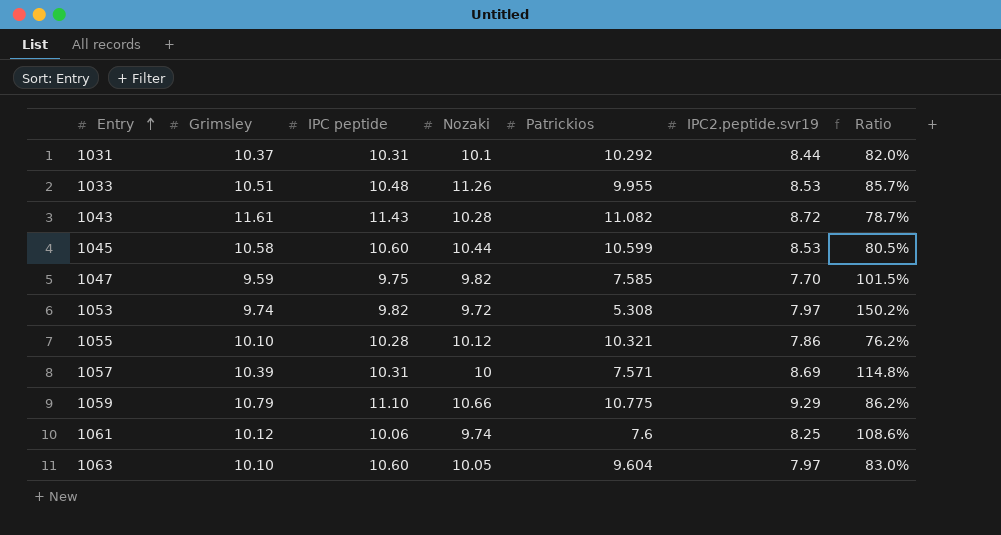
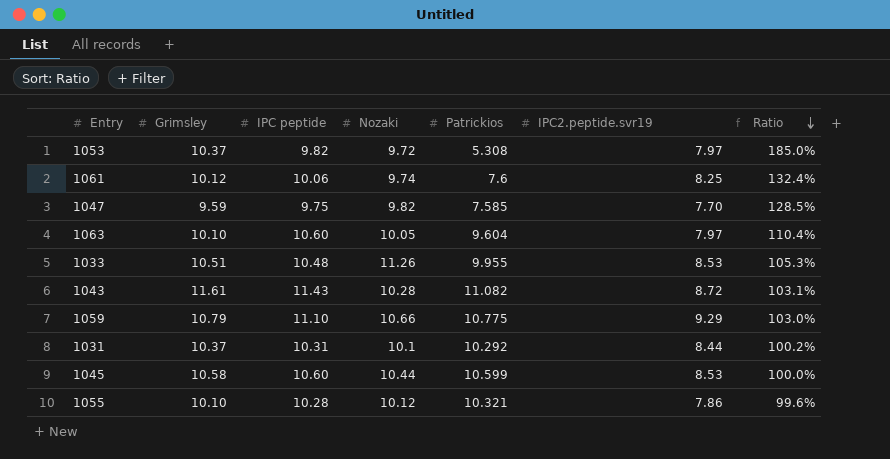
row order: Entry ascending -> Ratio descending
column Ratio | formula: [IPC2.peptide.svr19] / [Patrickios] -> [IPC peptide] / [Patrickios]
row 1057: 10.39 | 10.31 | 10 | 7.571 | 8.69 | 114.8% -> none
1053 | Grimsley: 9.74 -> 10.37

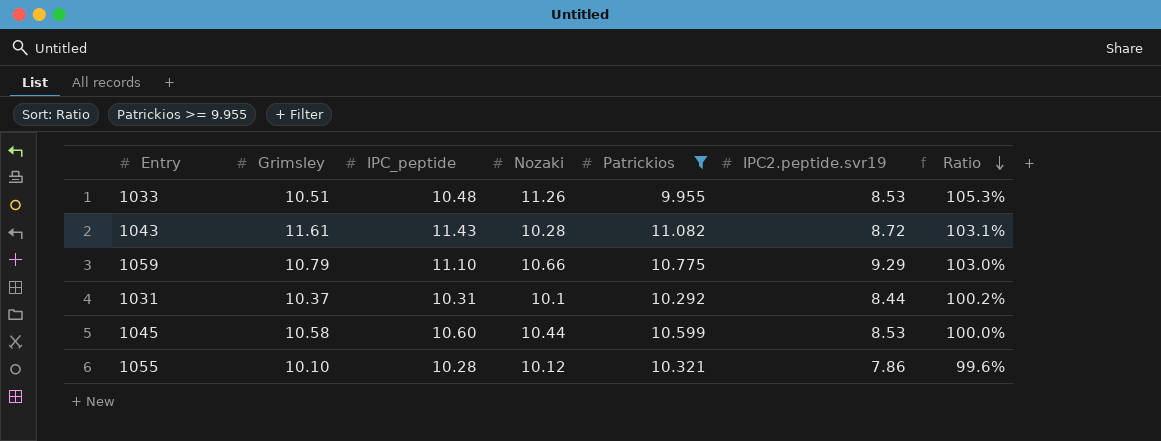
filter: none -> Patrickios >= 9.955
column name: IPC peptide -> IPC_peptide

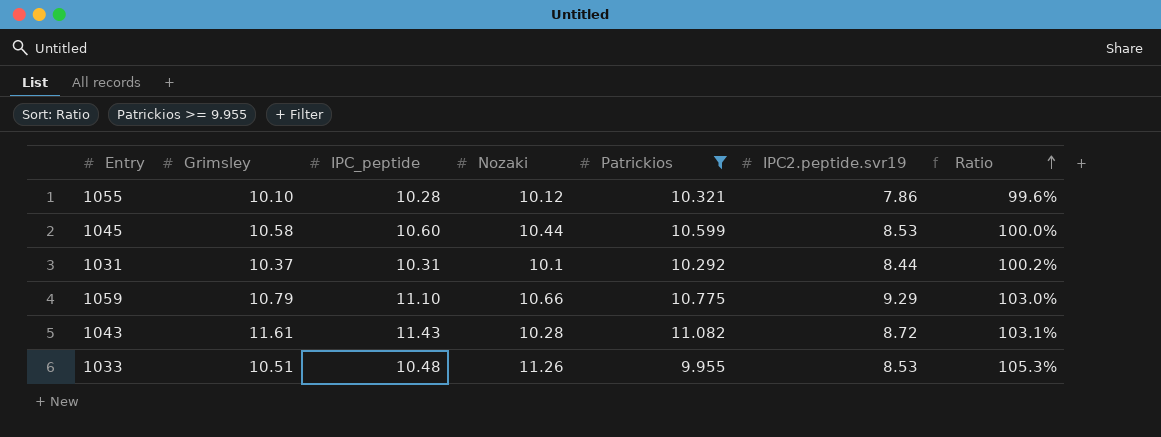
row order: Ratio descending -> Ratio ascending

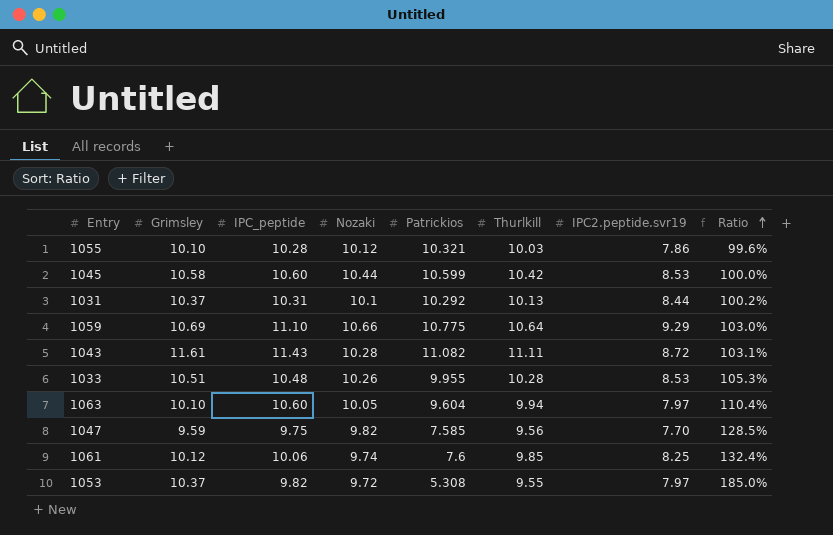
filter: Patrickios >= 9.955 -> none
column Thurlkill | position: none -> 6
1059 | Grimsley: 10.79 -> 10.69
1033 | Nozaki: 11.26 -> 10.26

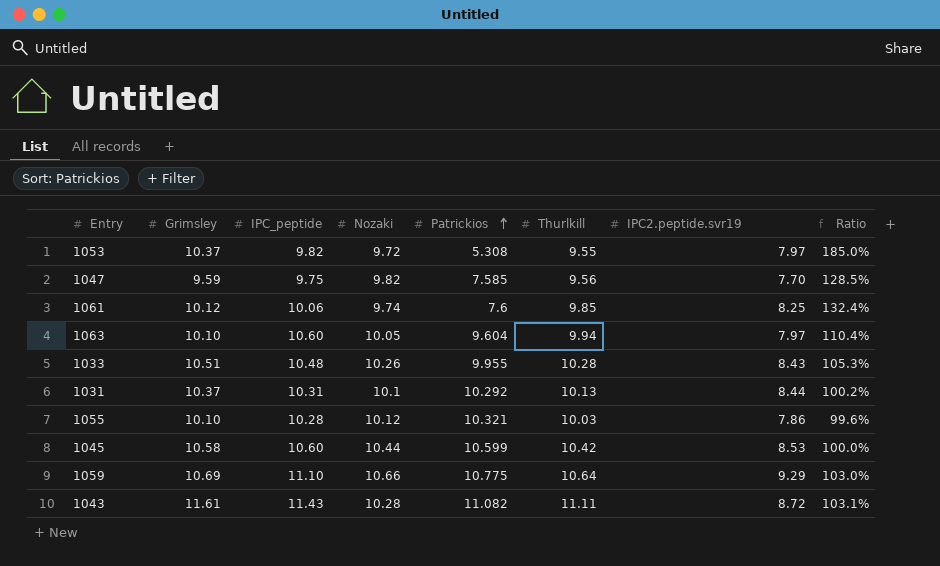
row order: Ratio ascending -> Patrickios ascending
1033 | IPC2.peptide.svr19: 8.53 -> 8.43

